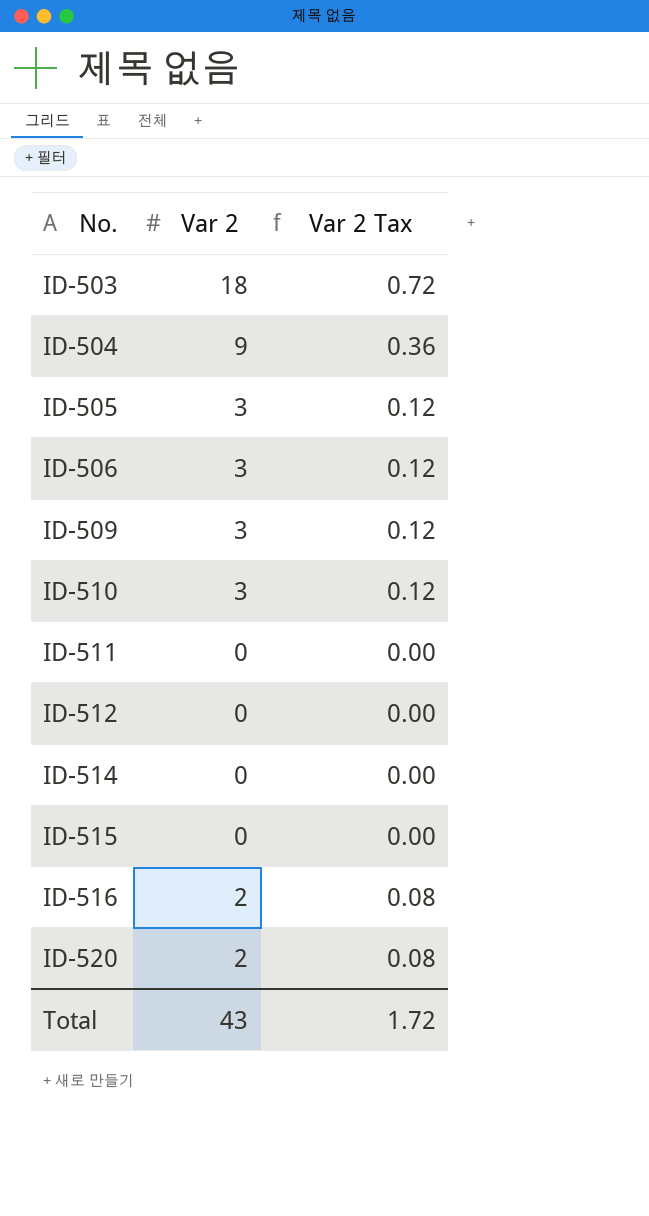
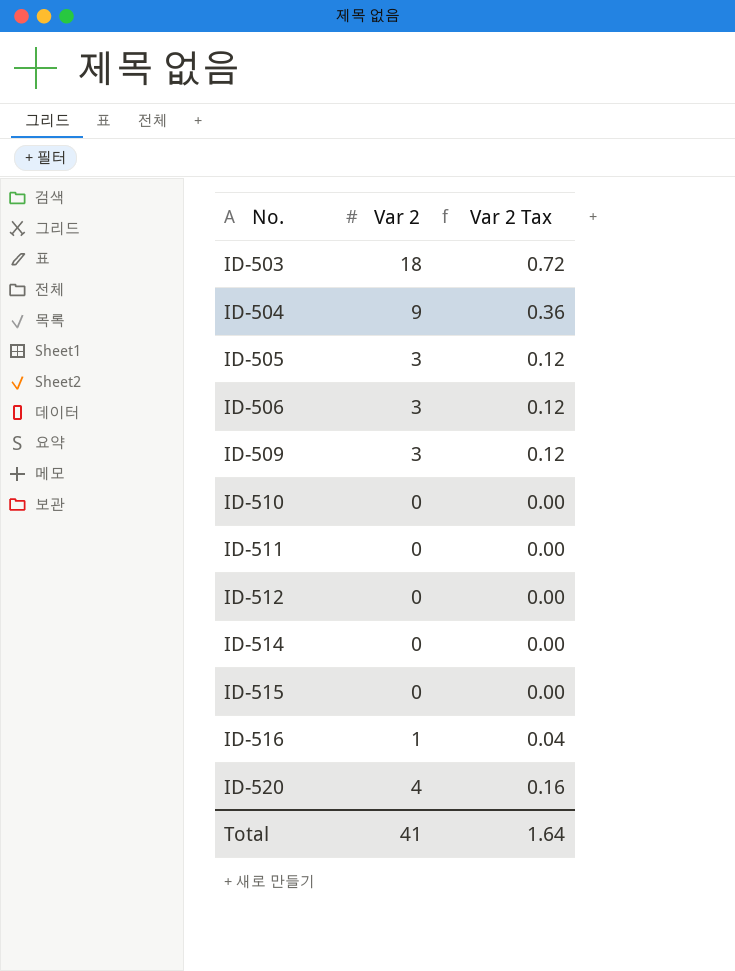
ID-510 | Var 2: 3 -> 0
ID-510 | Var 2 Tax: 0.12 -> 0.00
ID-516 | Var 2: 2 -> 1
ID-516 | Var 2 Tax: 0.08 -> 0.04
ID-520 | Var 2: 2 -> 4
ID-520 | Var 2 Tax: 0.08 -> 0.16
Total | Var 2: 43 -> 41
Total | Var 2 Tax: 1.72 -> 1.64

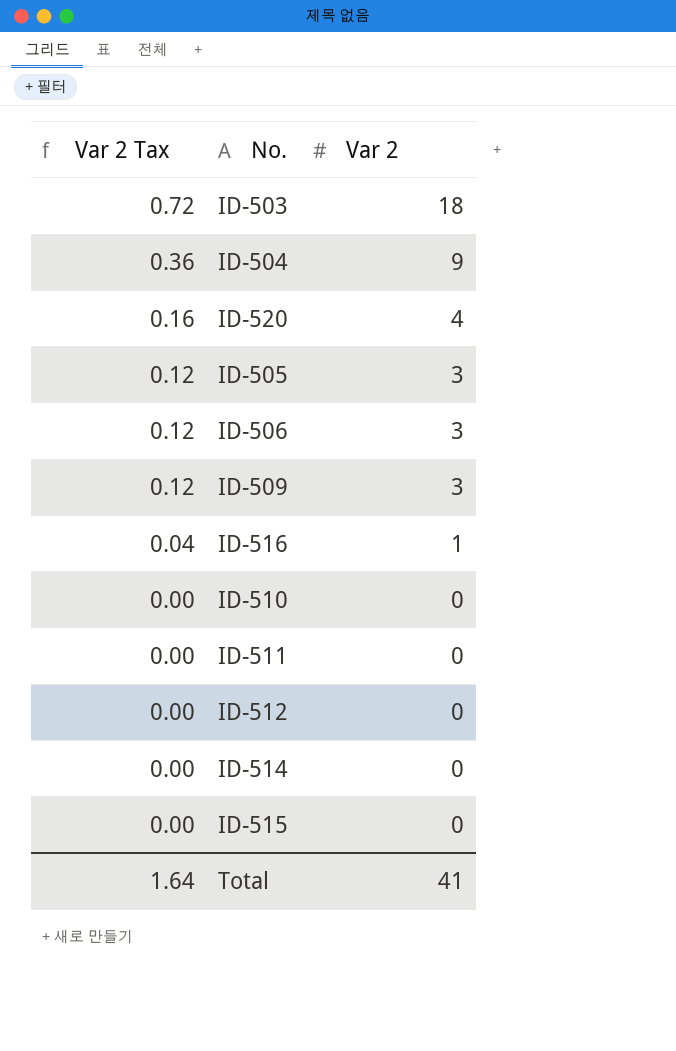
row order: No. ascending -> Var 2 Tax descending
column Var 2 Tax | position: 3 -> 1

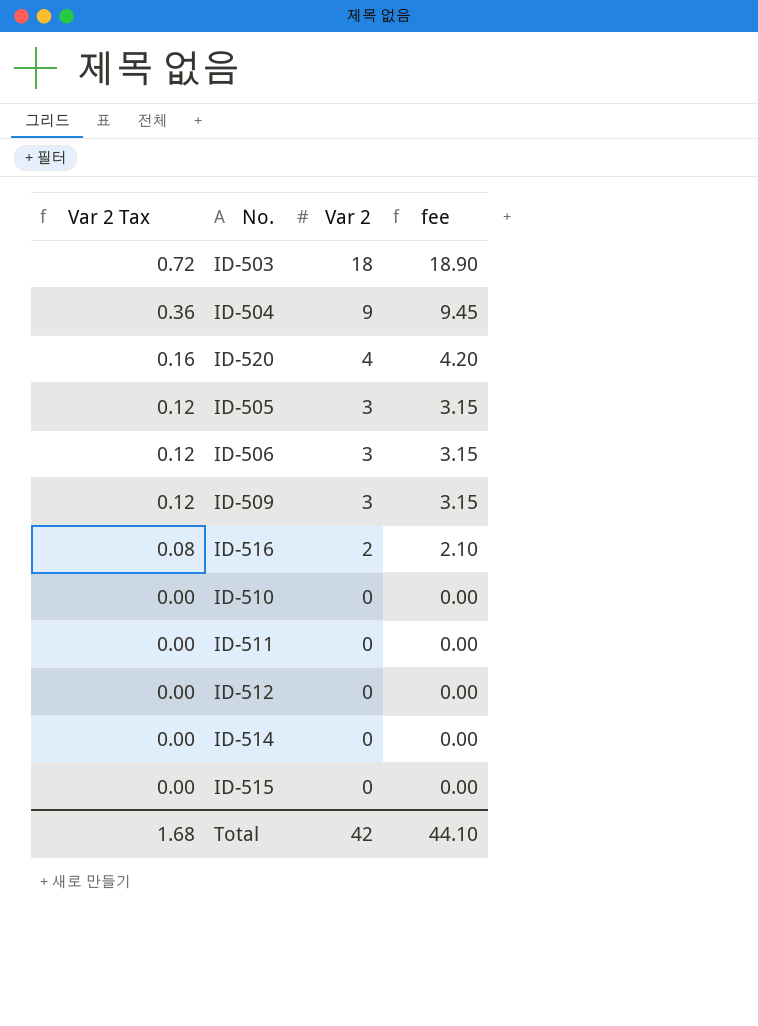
column fee | formula: none -> [Var 2] * 1.05
ID-516 | Var 2 Tax: 0.04 -> 0.08
ID-516 | Var 2: 1 -> 2
Total | Var 2 Tax: 1.64 -> 1.68
Total | Var 2: 41 -> 42

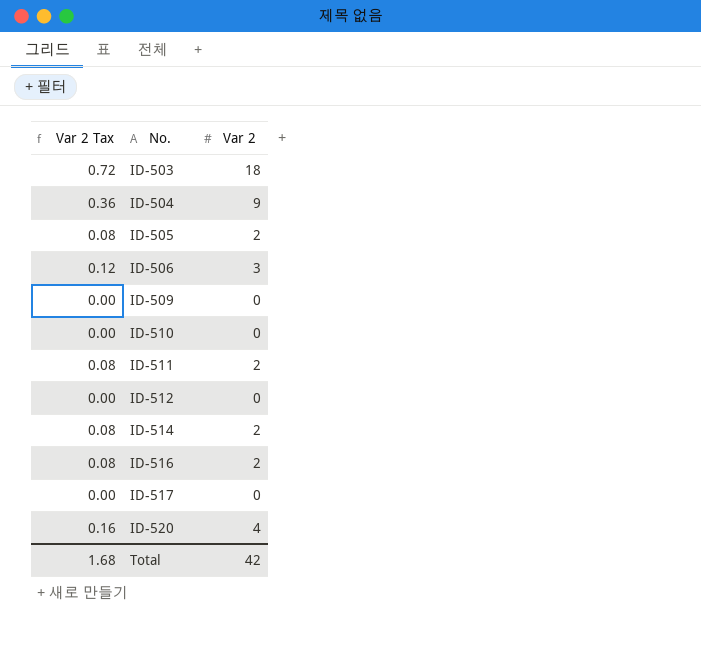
row order: Var 2 Tax descending -> No. ascending
column fee | formula: [Var 2] * 1.05 -> none
row ID-515: 0.00 | 0 | 0.00 -> none
ID-505 | Var 2 Tax: 0.12 -> 0.08
ID-505 | Var 2: 3 -> 2
ID-509 | Var 2 Tax: 0.12 -> 0.00
ID-509 | Var 2: 3 -> 0
ID-511 | Var 2 Tax: 0.00 -> 0.08
ID-511 | Var 2: 0 -> 2
ID-514 | Var 2 Tax: 0.00 -> 0.08
ID-514 | Var 2: 0 -> 2
row ID-517: none -> 0.00 | 0

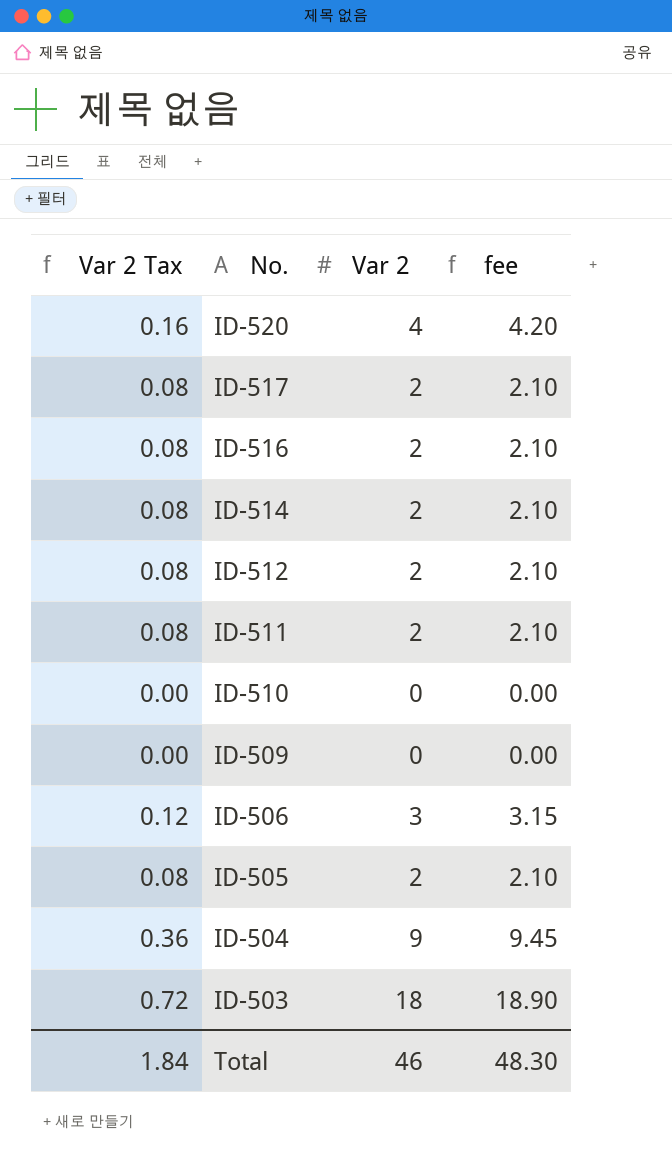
row order: No. ascending -> No. descending
column fee | formula: none -> [Var 2] * 1.05
ID-517 | Var 2 Tax: 0.00 -> 0.08
ID-517 | Var 2: 0 -> 2
ID-512 | Var 2 Tax: 0.00 -> 0.08
ID-512 | Var 2: 0 -> 2
Total | Var 2 Tax: 1.68 -> 1.84
Total | Var 2: 42 -> 46

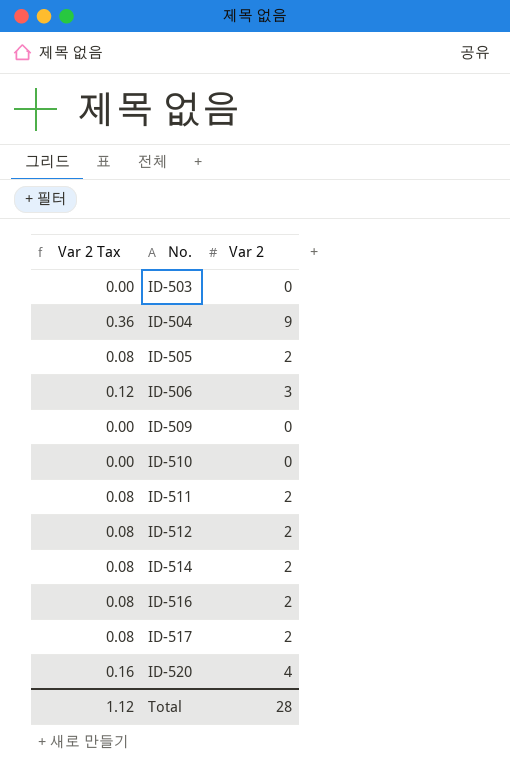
row order: No. descending -> No. ascending
column fee | formula: [Var 2] * 1.05 -> none
ID-503 | Var 2 Tax: 0.72 -> 0.00
ID-503 | Var 2: 18 -> 0
Total | Var 2 Tax: 1.84 -> 1.12
Total | Var 2: 46 -> 28

